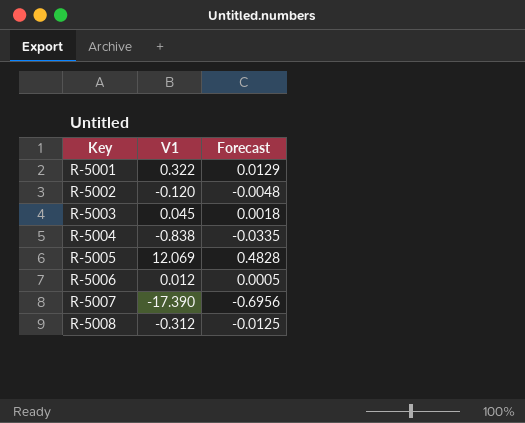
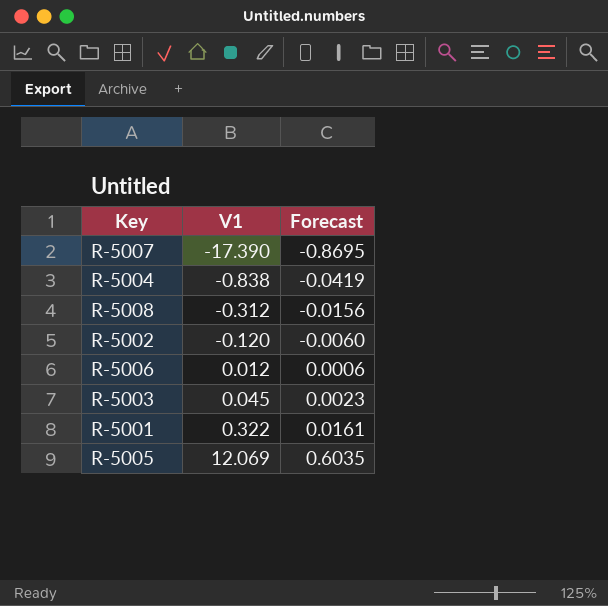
row order: Key ascending -> V1 ascending
column Forecast | formula: [V1] * 0.04 -> [V1] * 0.05

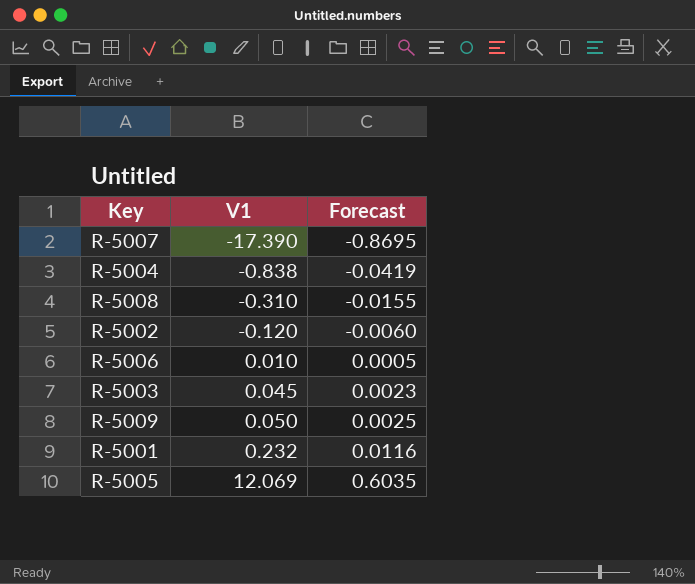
R-5008 | V1: -0.312 -> -0.310
R-5008 | Forecast: -0.0156 -> -0.0155
R-5006 | V1: 0.012 -> 0.010
R-5006 | Forecast: 0.0006 -> 0.0005
row R-5009: none -> 0.050 | 0.0025
R-5001 | V1: 0.322 -> 0.232
R-5001 | Forecast: 0.0161 -> 0.0116

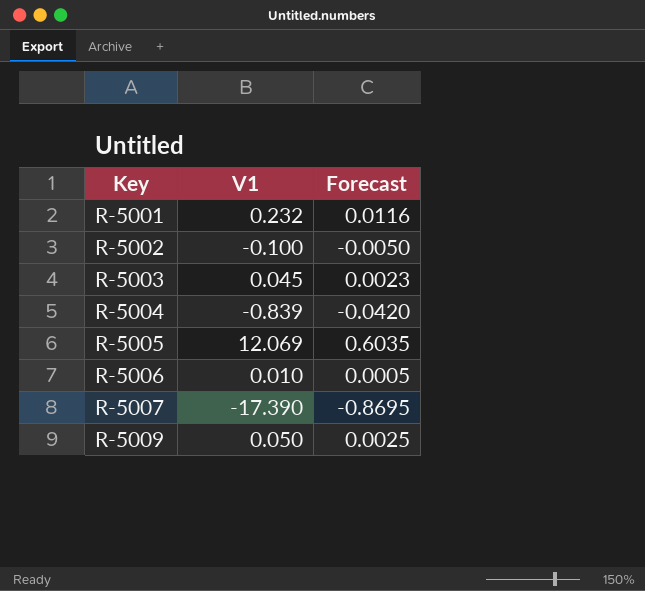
row order: V1 ascending -> Key ascending
row R-5008: -0.310 | -0.0155 -> none
R-5002 | V1: -0.120 -> -0.100
R-5002 | Forecast: -0.0060 -> -0.0050
R-5004 | V1: -0.838 -> -0.839
R-5004 | Forecast: -0.0419 -> -0.0420

